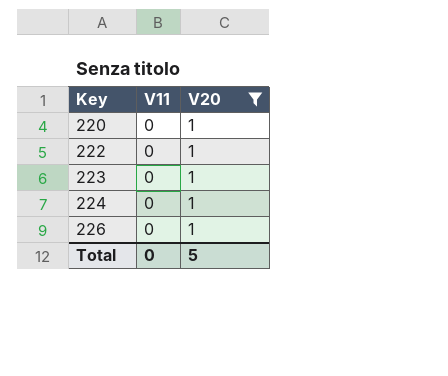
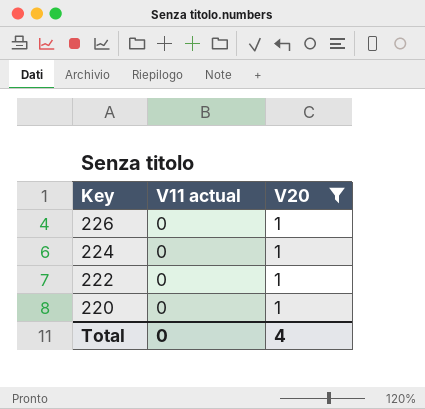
row order: Key ascending -> Key descending
column name: V11 -> V11 actual
row 223: 0 | 1 -> none
Total | V20: 5 -> 4

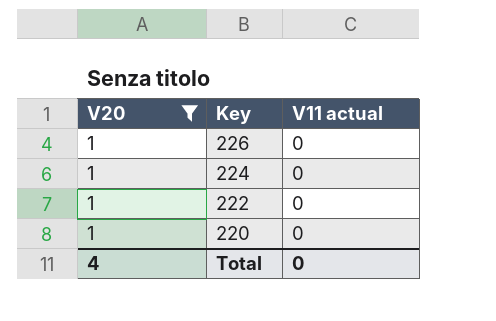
column V20 | position: 3 -> 1

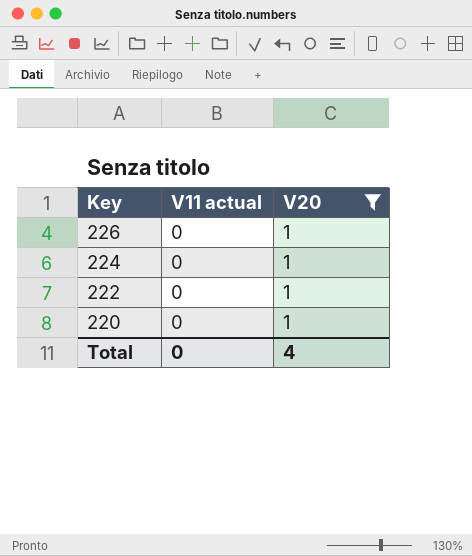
column V20 | position: 1 -> 3

